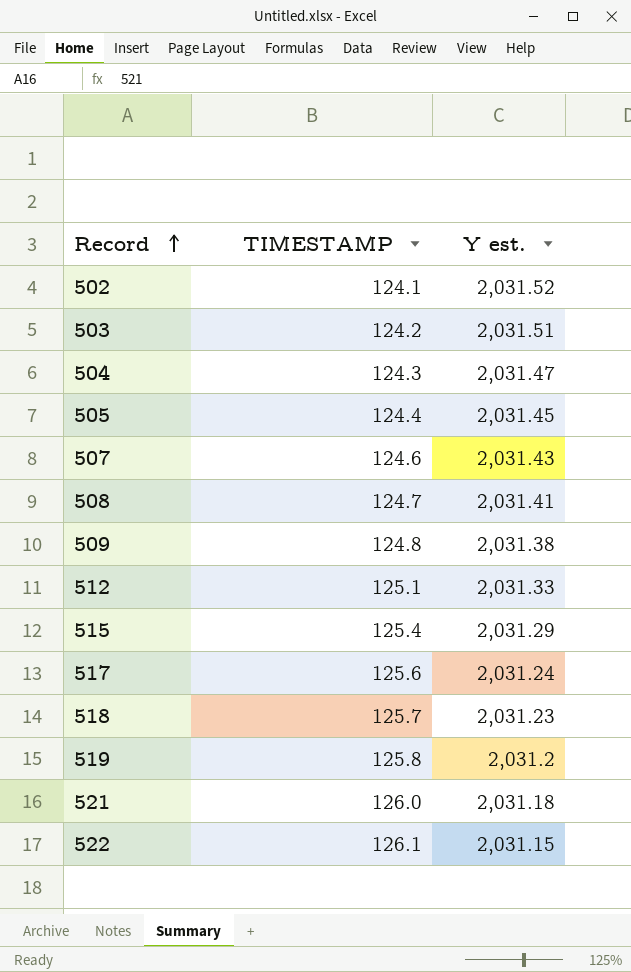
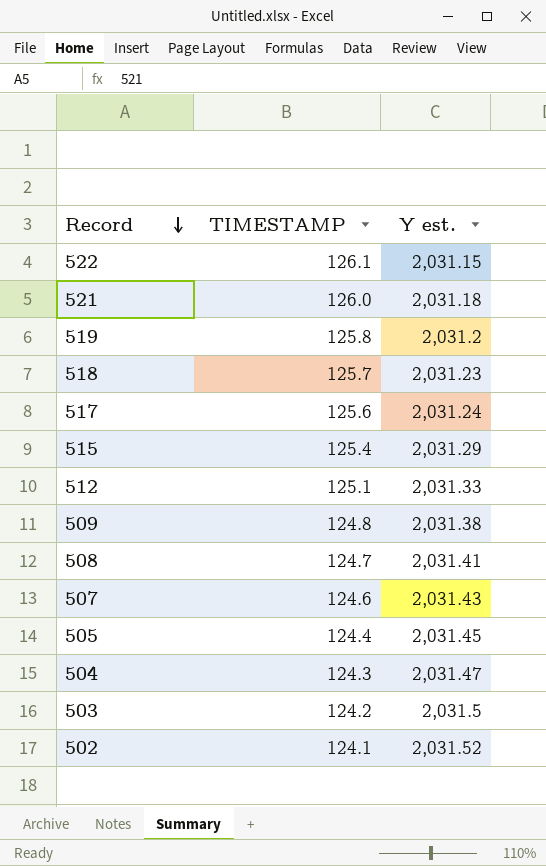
row order: Record ascending -> Record descending
503 | Y est.: 2,031.51 -> 2,031.5

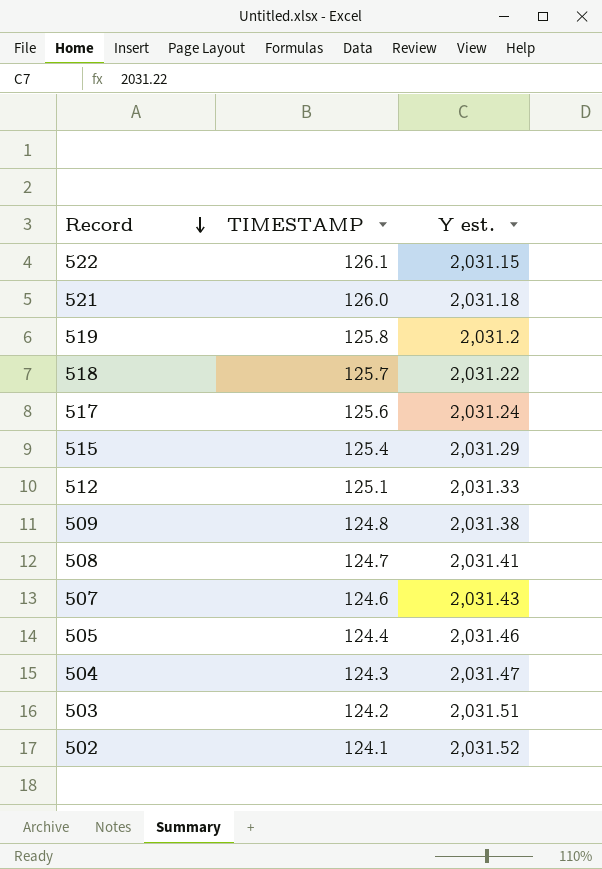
518 | Y est.: 2,031.23 -> 2,031.22
505 | Y est.: 2,031.45 -> 2,031.46
503 | Y est.: 2,031.5 -> 2,031.51

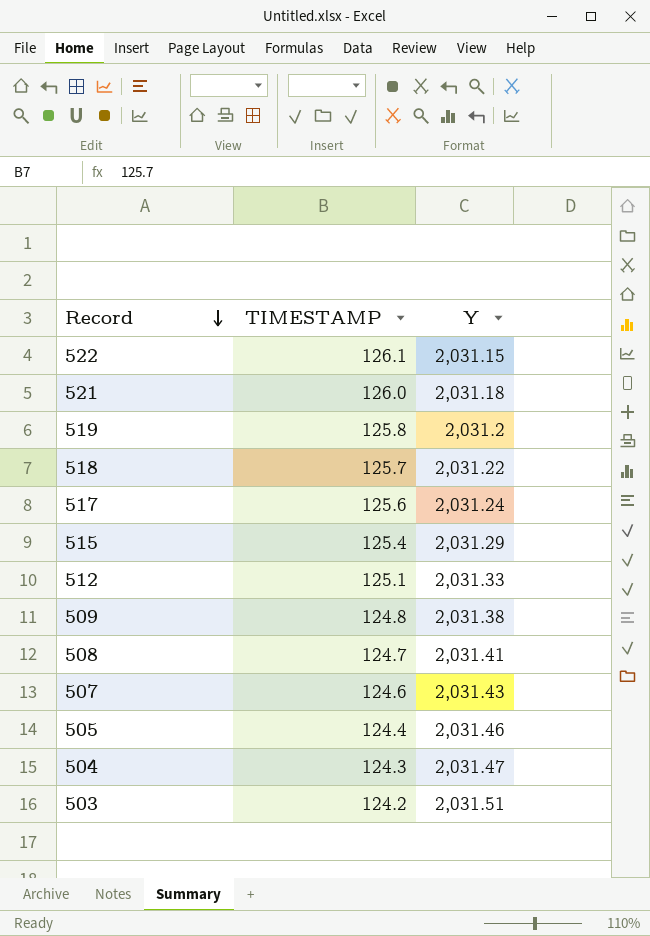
column name: Y est. -> Y
row 502: 124.1 | 2,031.52 -> none

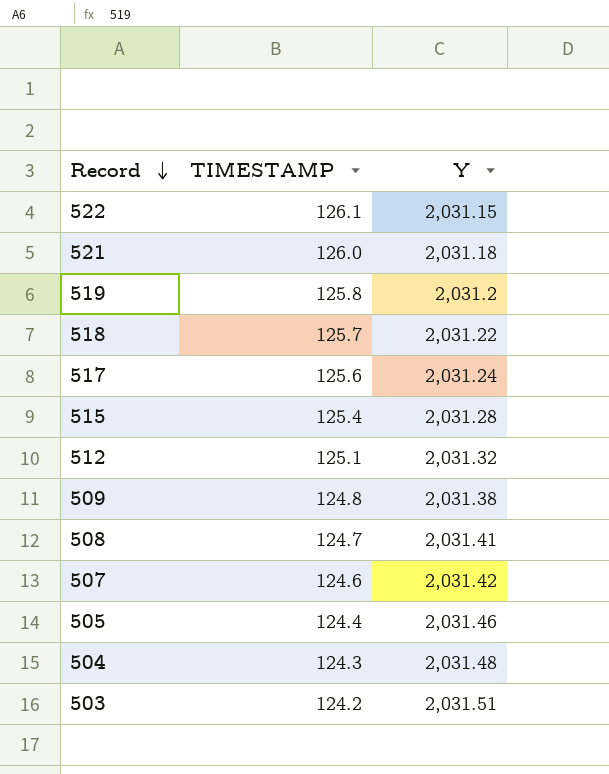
515 | Y: 2,031.29 -> 2,031.28
512 | Y: 2,031.33 -> 2,031.32
507 | Y: 2,031.43 -> 2,031.42
504 | Y: 2,031.47 -> 2,031.48

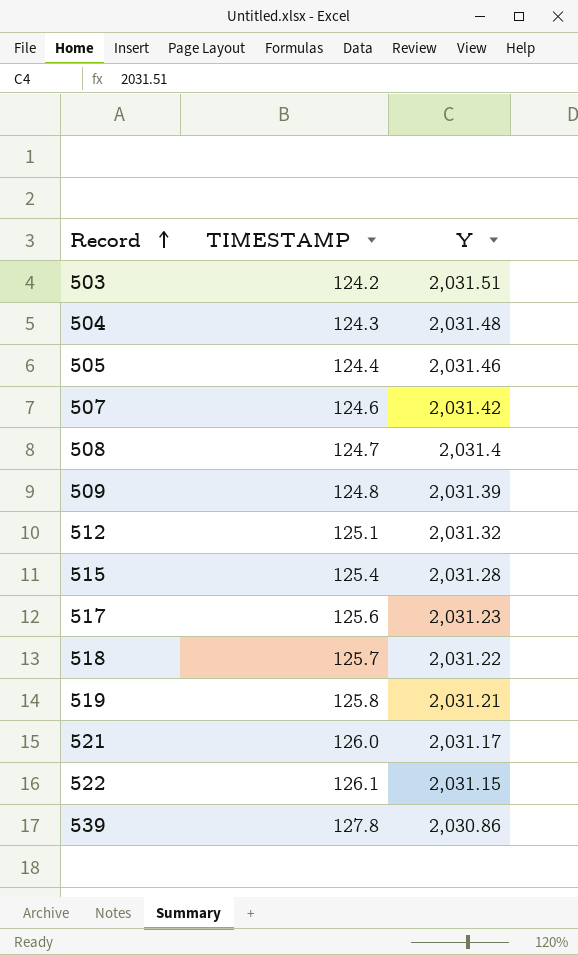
row order: Record descending -> Record ascending
508 | Y: 2,031.41 -> 2,031.4
509 | Y: 2,031.38 -> 2,031.39
517 | Y: 2,031.24 -> 2,031.23
519 | Y: 2,031.2 -> 2,031.21
521 | Y: 2,031.18 -> 2,031.17
row 539: none -> 127.8 | 2,030.86

